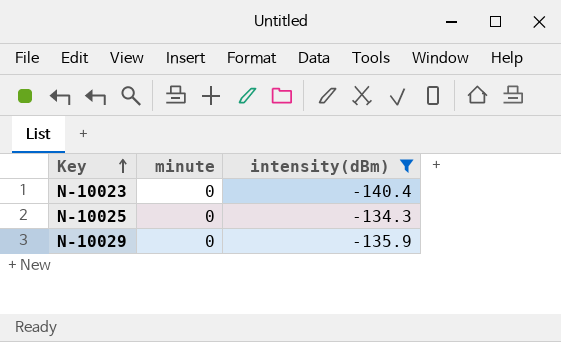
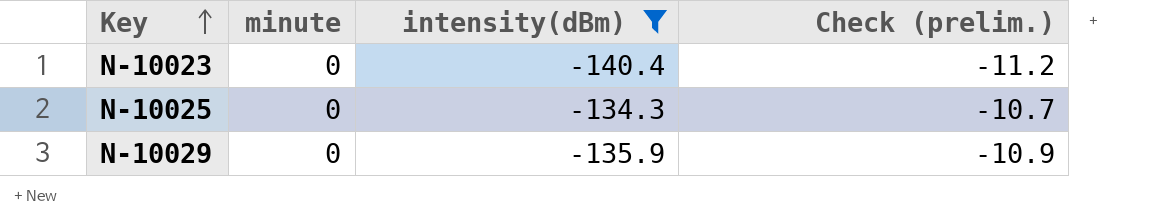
column Check (prelim.) | formula: none -> [intensity(dBm)] * 0.08

